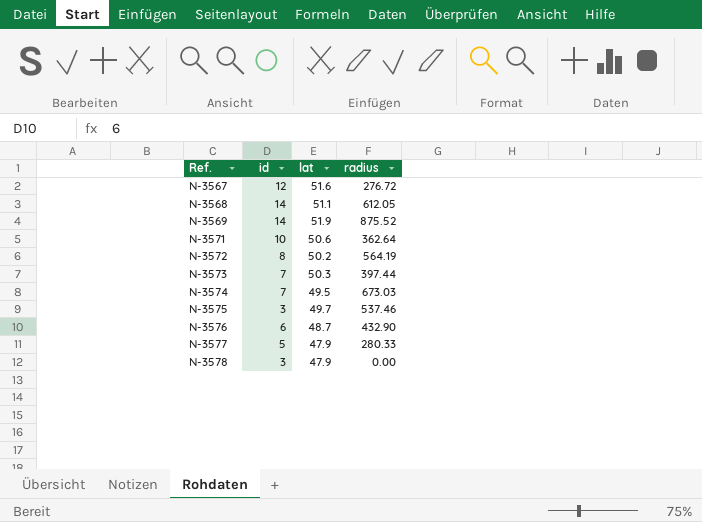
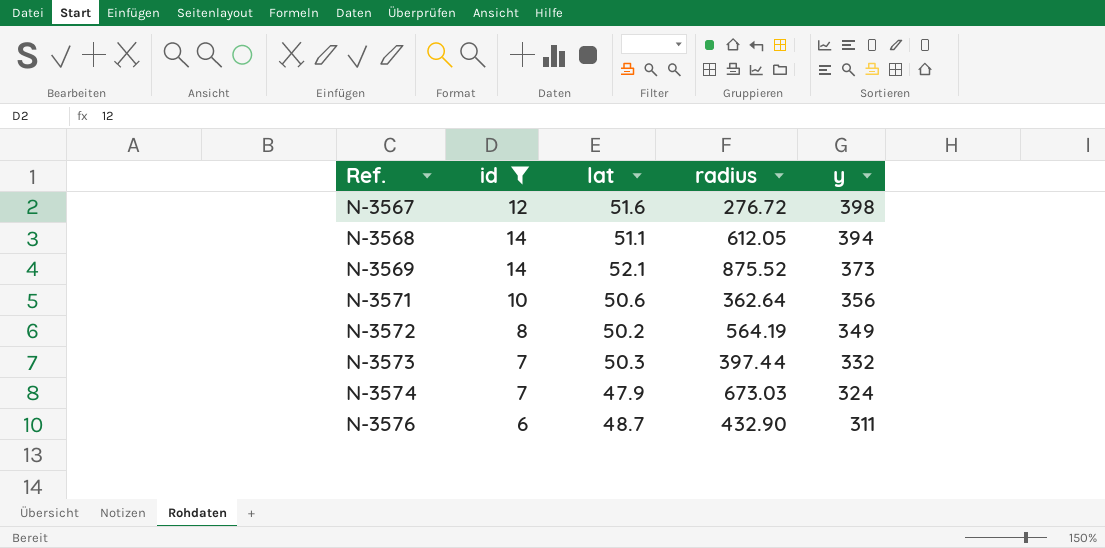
filter: none -> id >= 6
column y | position: none -> 5
N-3569 | lat: 51.9 -> 52.1
N-3574 | lat: 49.5 -> 47.9

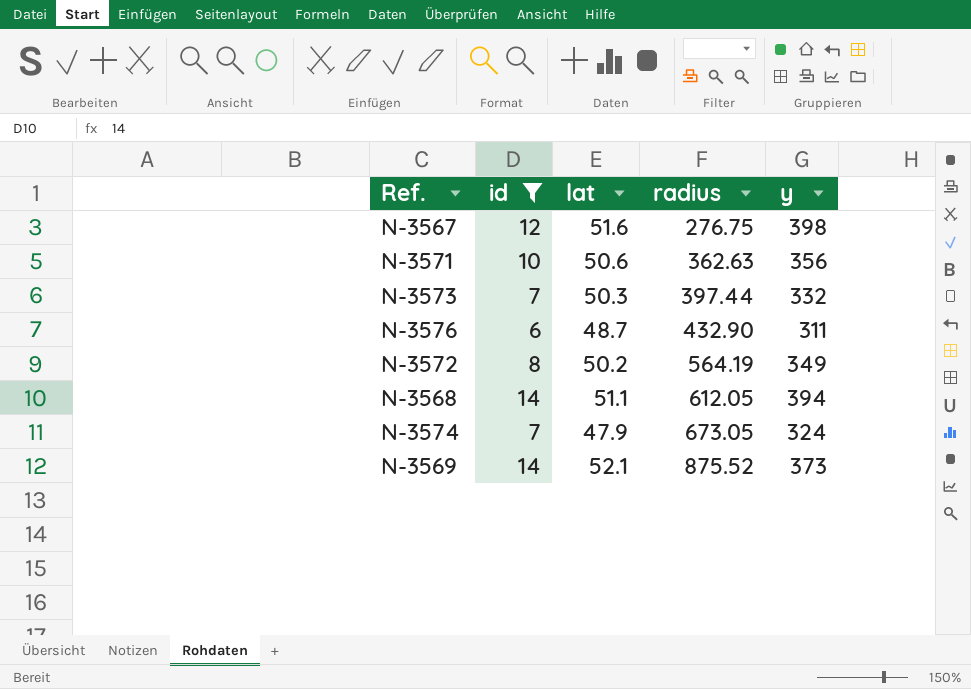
row order: Ref. ascending -> radius ascending
N-3567 | radius: 276.72 -> 276.75
N-3571 | radius: 362.64 -> 362.63
N-3574 | radius: 673.03 -> 673.05

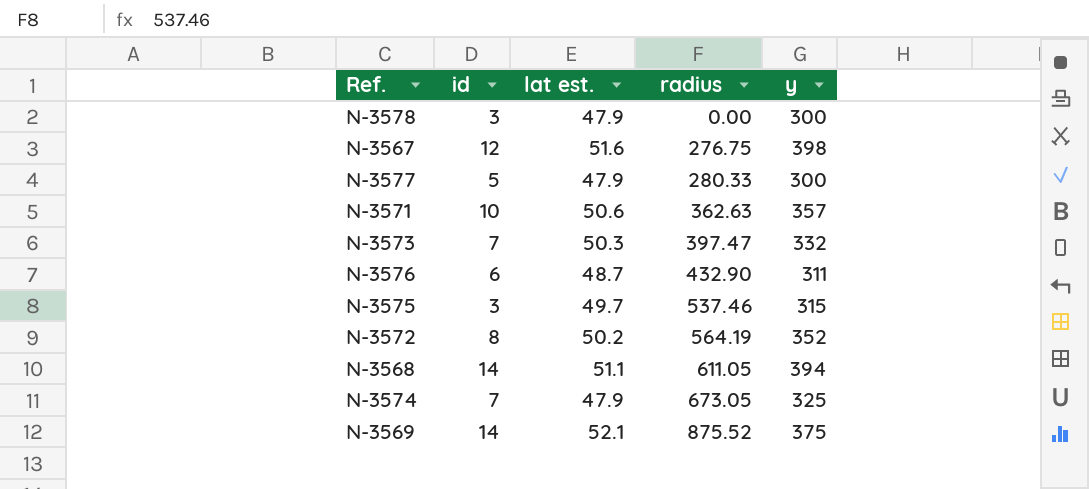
filter: id >= 6 -> none
column name: lat -> lat est.
N-3571 | y: 356 -> 357
N-3573 | radius: 397.44 -> 397.47
N-3572 | y: 349 -> 352
N-3568 | radius: 612.05 -> 611.05
N-3574 | y: 324 -> 325
N-3569 | y: 373 -> 375

